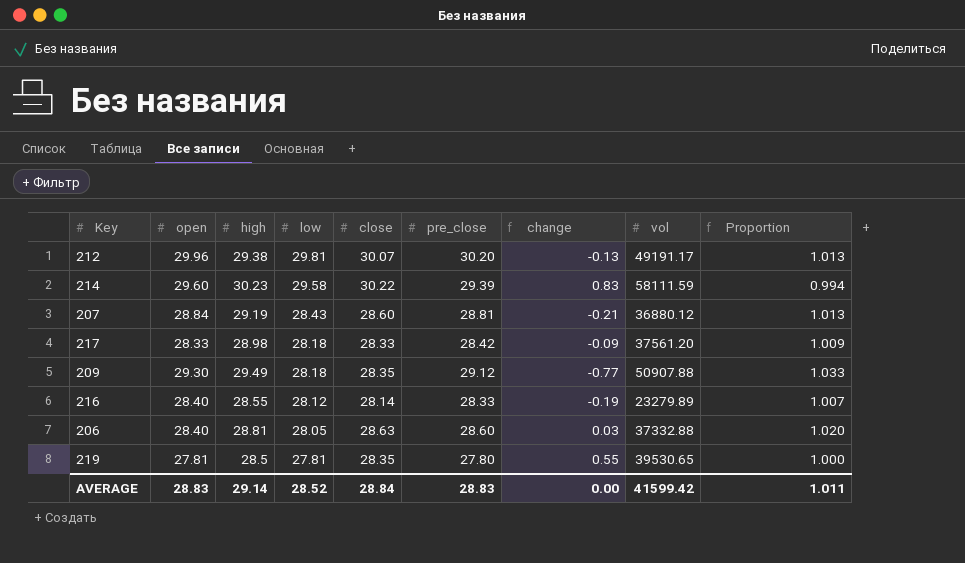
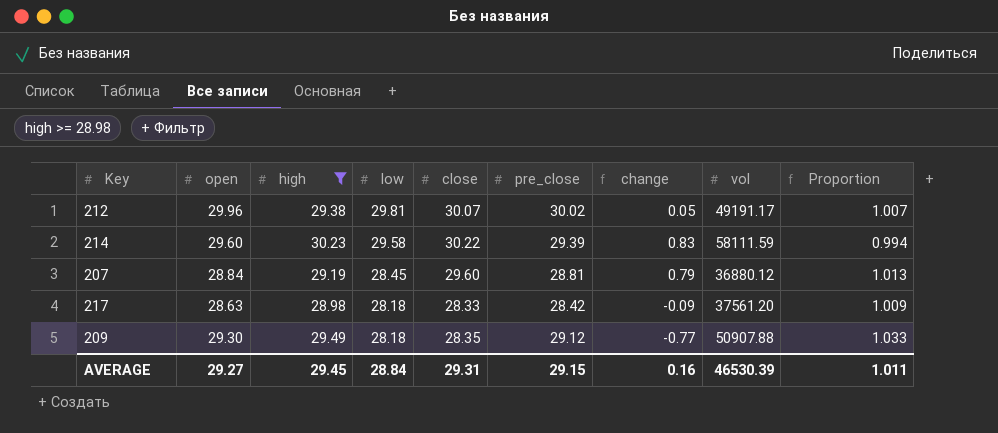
filter: none -> high >= 28.98
212 | pre_close: 30.20 -> 30.02
212 | change: -0.13 -> 0.05
212 | Proportion: 1.013 -> 1.007
207 | low: 28.43 -> 28.45
207 | close: 28.60 -> 29.60
207 | change: -0.21 -> 0.79
217 | open: 28.33 -> 28.63
AVERAGE | open: 28.83 -> 29.27
AVERAGE | high: 29.14 -> 29.45
AVERAGE | low: 28.52 -> 28.84
AVERAGE | close: 28.84 -> 29.31
AVERAGE | pre_close: 28.83 -> 29.15
AVERAGE | change: 0.00 -> 0.16
AVERAGE | vol: 41599.42 -> 46530.39

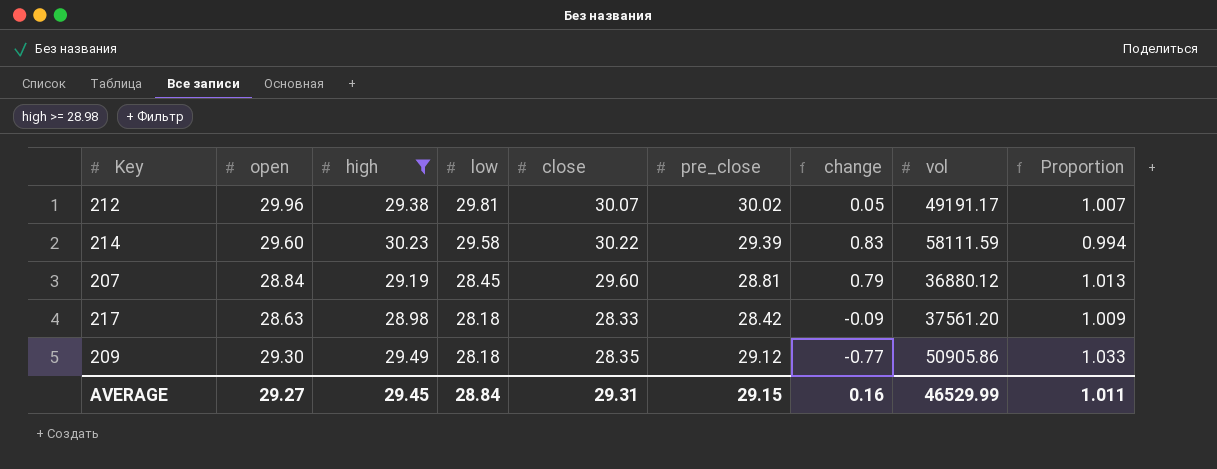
209 | vol: 50907.88 -> 50905.86
AVERAGE | vol: 46530.39 -> 46529.99

